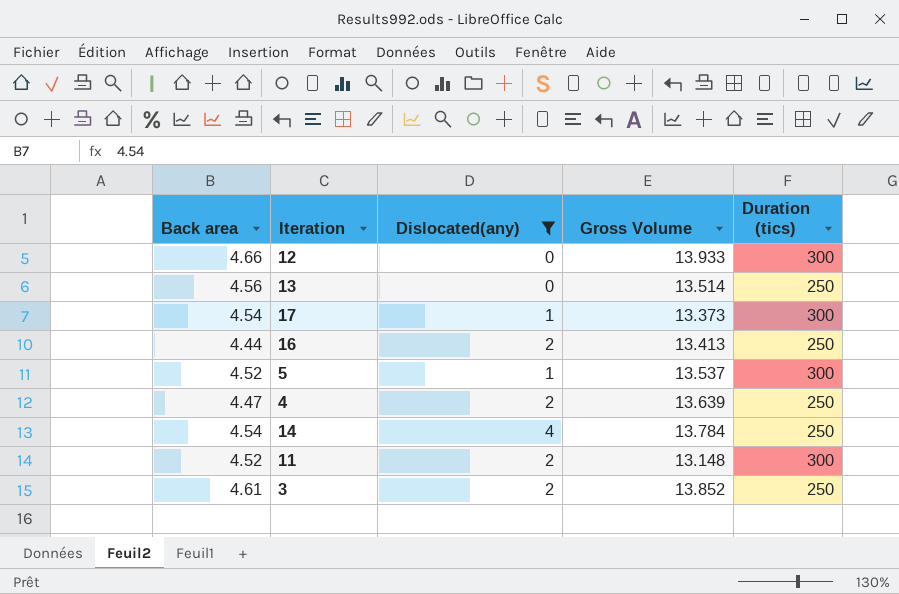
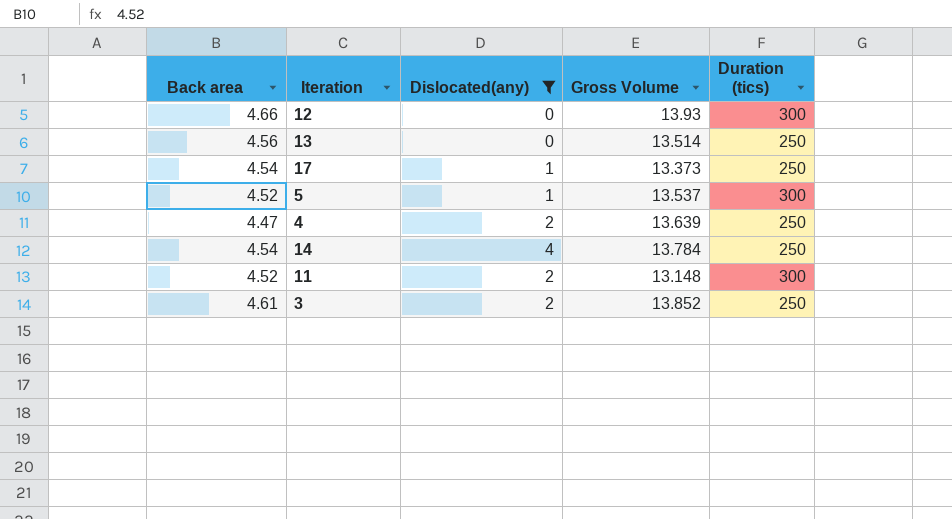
row 16: 4.44 | 2 | 13.413 | 250 -> none
12 | Gross Volume: 13.933 -> 13.93
17 | Duration (tics): 300 -> 250

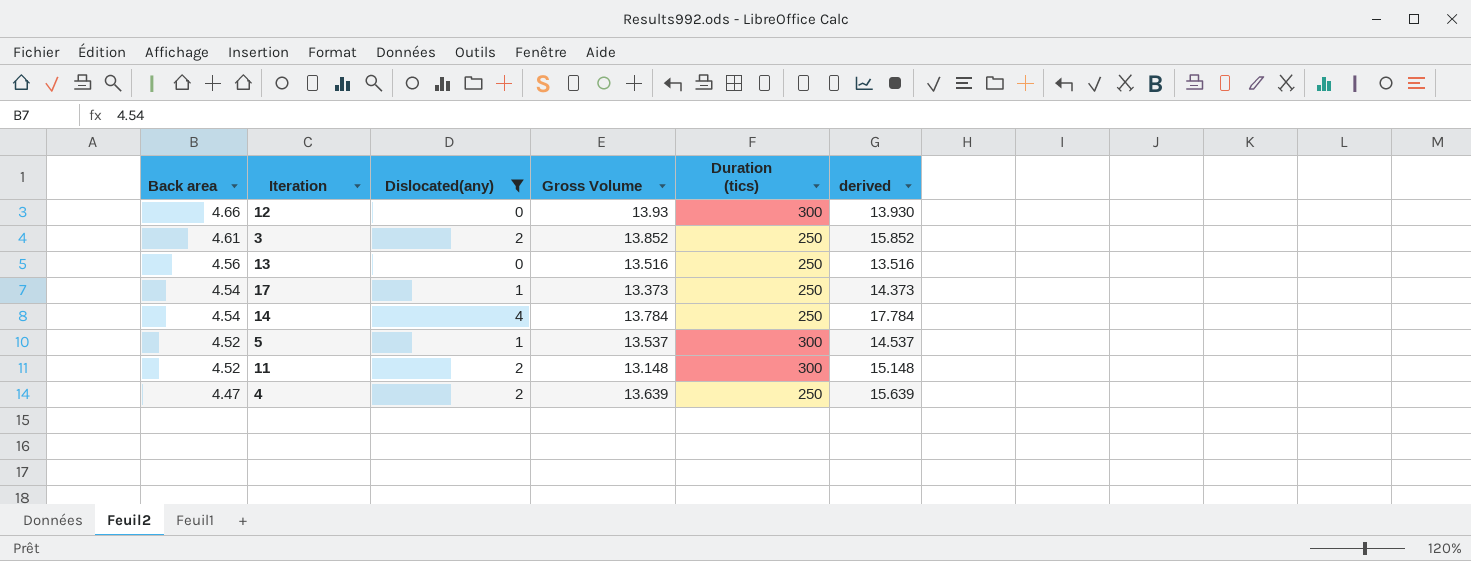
row order: none -> Back area descending
column derived | formula: none -> [Dislocated(any)] + [Gross Volume]
13 | Gross Volume: 13.514 -> 13.516

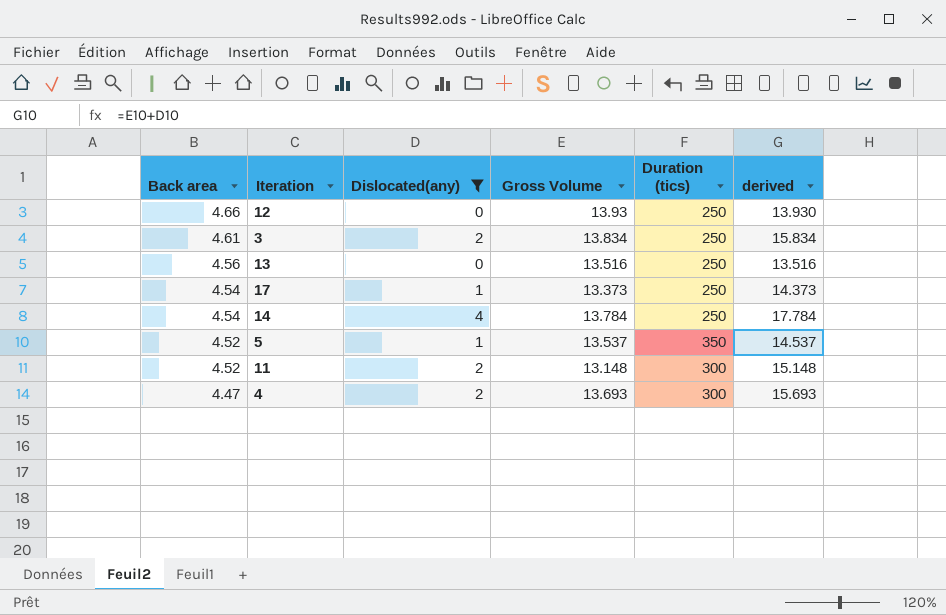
12 | Duration (tics): 300 -> 250
3 | Gross Volume: 13.852 -> 13.834
3 | derived: 15.852 -> 15.834
5 | Duration (tics): 300 -> 350
4 | Gross Volume: 13.639 -> 13.693
4 | Duration (tics): 250 -> 300
4 | derived: 15.639 -> 15.693

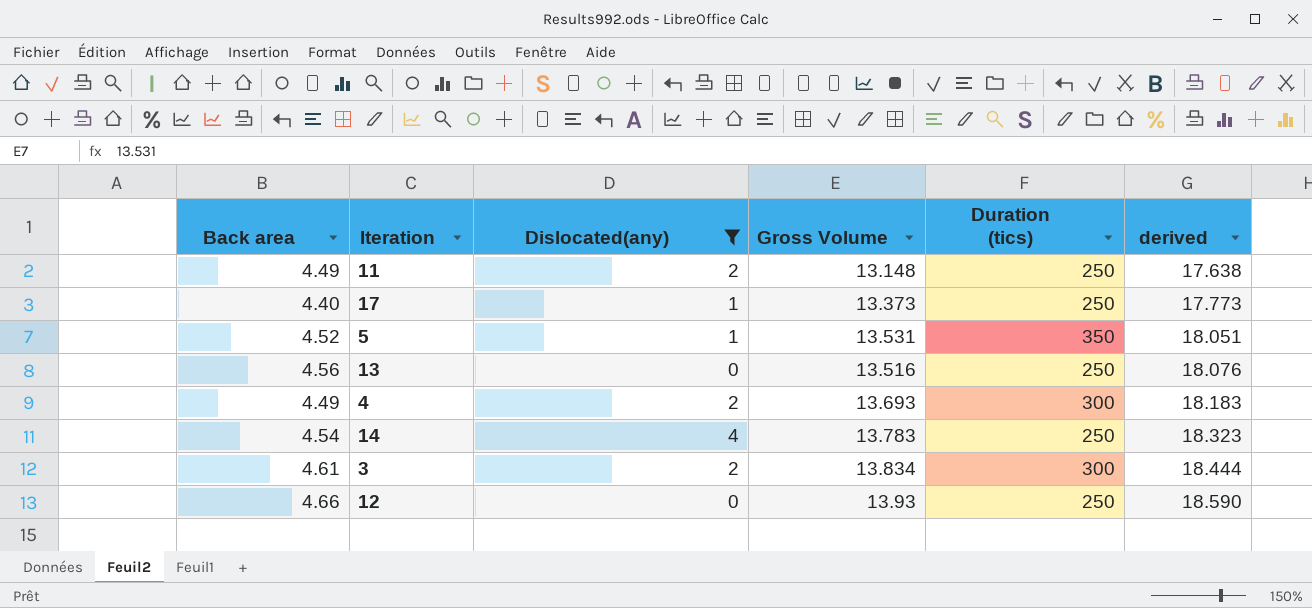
row order: Back area descending -> derived ascending
column derived | formula: [Dislocated(any)] + [Gross Volume] -> [Back area] + [Gross Volume]
11 | Back area: 4.52 -> 4.49
11 | Duration (tics): 300 -> 250
17 | Back area: 4.54 -> 4.40
5 | Gross Volume: 13.537 -> 13.531
4 | Back area: 4.47 -> 4.49
14 | Gross Volume: 13.784 -> 13.783
3 | Duration (tics): 250 -> 300

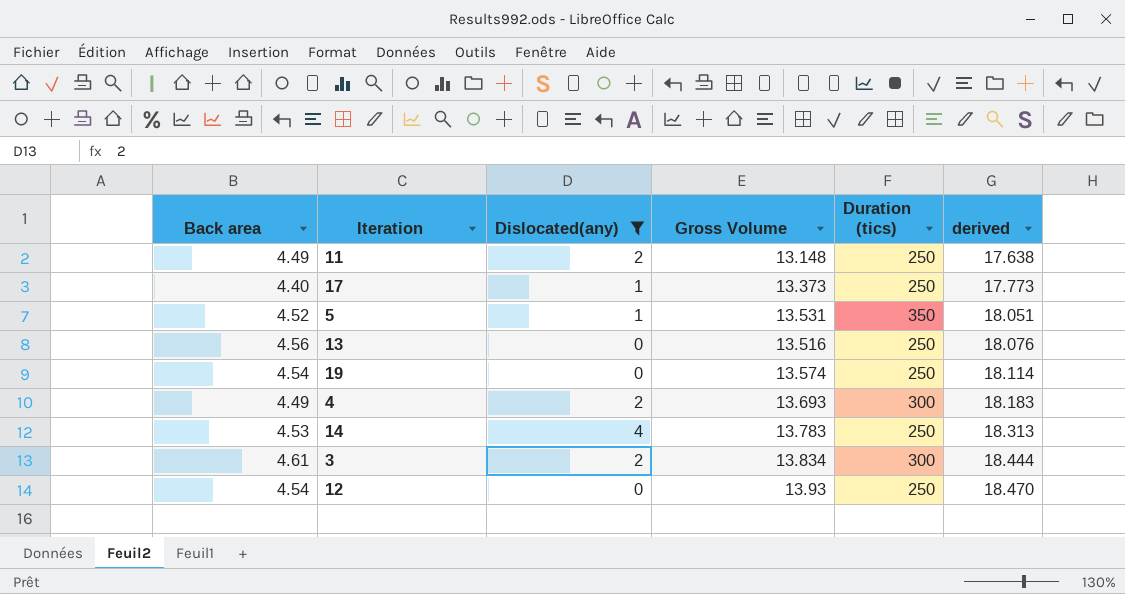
row 19: none -> 4.54 | 0 | 13.574 | 250 | 18.114
14 | Back area: 4.54 -> 4.53
14 | derived: 18.323 -> 18.313
12 | Back area: 4.66 -> 4.54
12 | derived: 18.590 -> 18.470

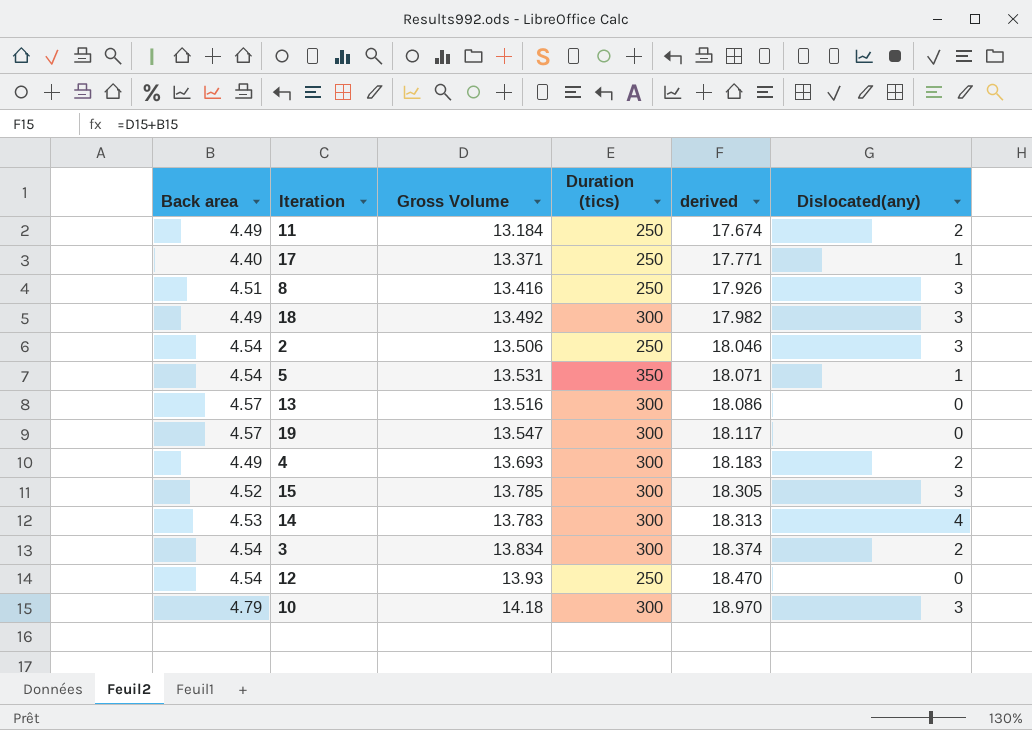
filter: Dislocated(any) != 3 -> none
column Dislocated(any) | position: 3 -> 6
11 | Gross Volume: 13.148 -> 13.184
11 | derived: 17.638 -> 17.674
17 | Gross Volume: 13.373 -> 13.371
17 | derived: 17.773 -> 17.771
5 | Back area: 4.52 -> 4.54
5 | derived: 18.051 -> 18.071
13 | Back area: 4.56 -> 4.57
13 | Duration (tics): 250 -> 300
13 | derived: 18.076 -> 18.086
19 | Back area: 4.54 -> 4.57
19 | Gross Volume: 13.574 -> 13.547
19 | Duration (tics): 250 -> 300
19 | derived: 18.114 -> 18.117
14 | Duration (tics): 250 -> 300
3 | Back area: 4.61 -> 4.54
3 | derived: 18.444 -> 18.374

